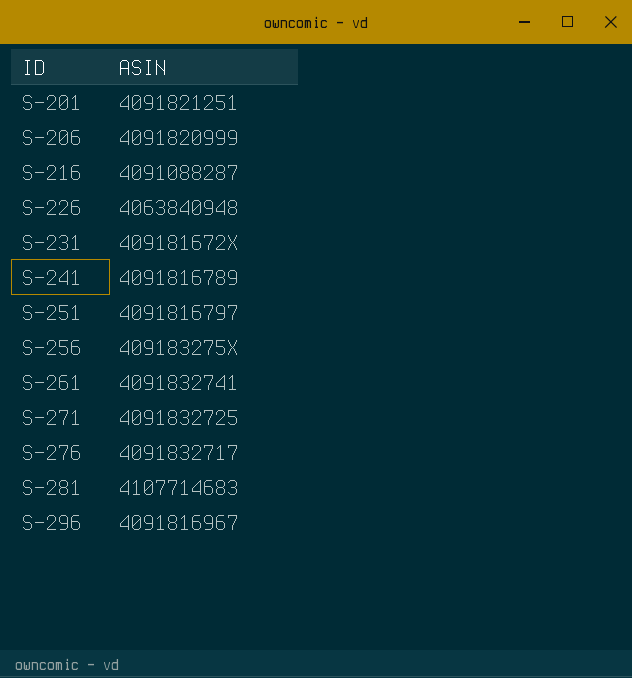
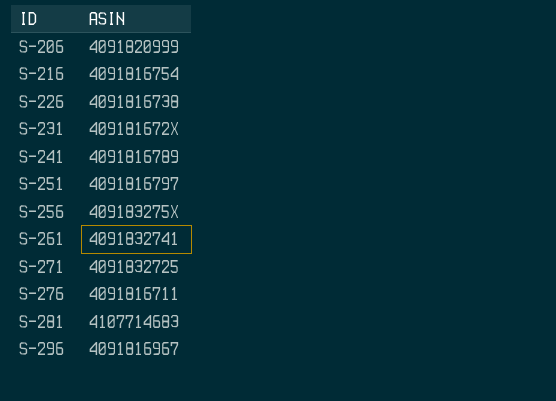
row S-201: 4091821251 -> none
S-216 | ASIN: 4091088287 -> 4091816754
S-226 | ASIN: 4063840948 -> 4091816738
S-276 | ASIN: 4091832717 -> 4091816711

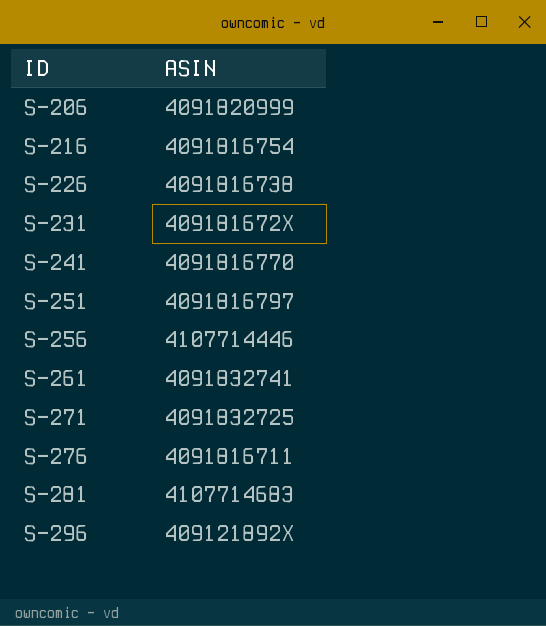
S-241 | ASIN: 4091816789 -> 4091816770
S-256 | ASIN: 409183275X -> 4107714446
S-296 | ASIN: 4091816967 -> 409121892X

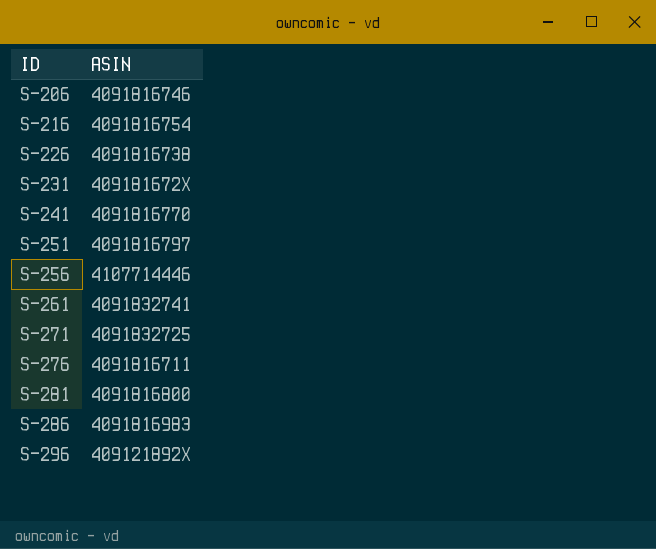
S-206 | ASIN: 4091820999 -> 4091816746
S-281 | ASIN: 4107714683 -> 4091816800
row S-286: none -> 4091816983

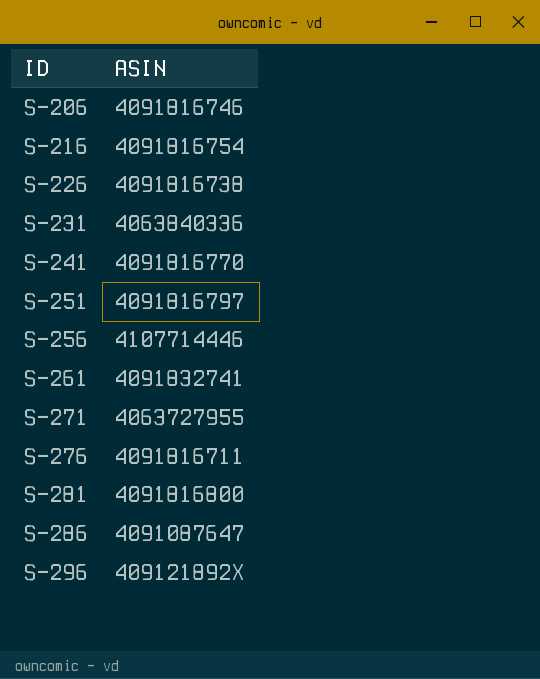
S-231 | ASIN: 409181672X -> 4063840336
S-271 | ASIN: 4091832725 -> 4063727955
S-286 | ASIN: 4091816983 -> 4091087647

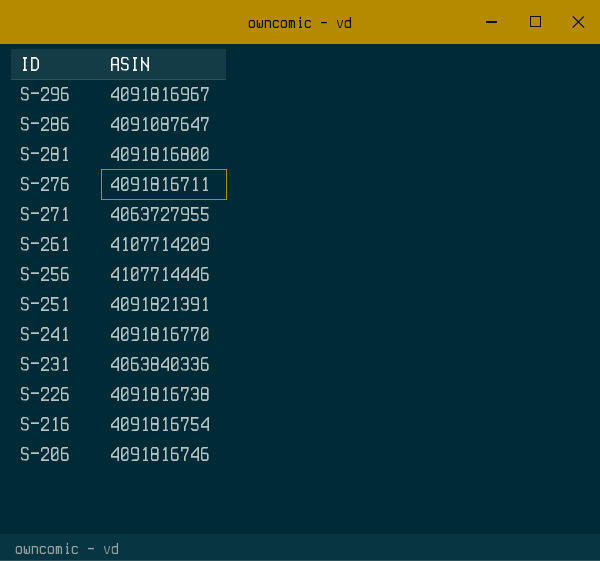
row order: ID ascending -> ID descending
S-296 | ASIN: 409121892X -> 4091816967
S-261 | ASIN: 4091832741 -> 4107714209
S-251 | ASIN: 4091816797 -> 4091821391

